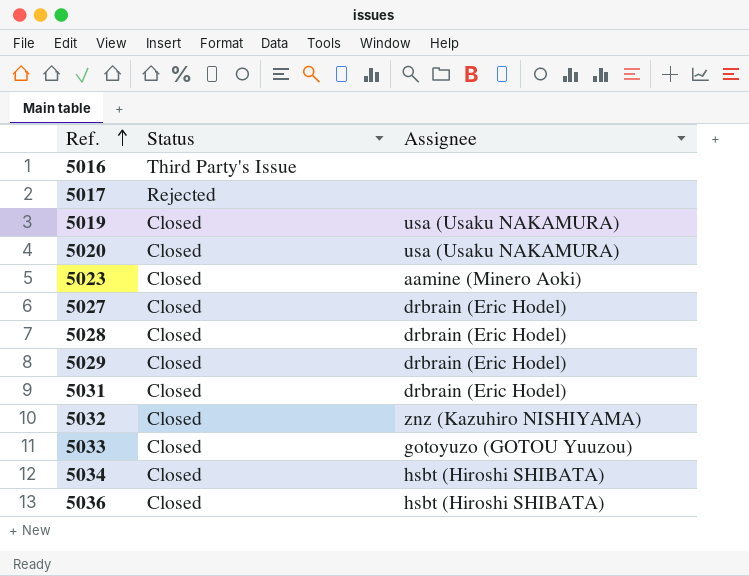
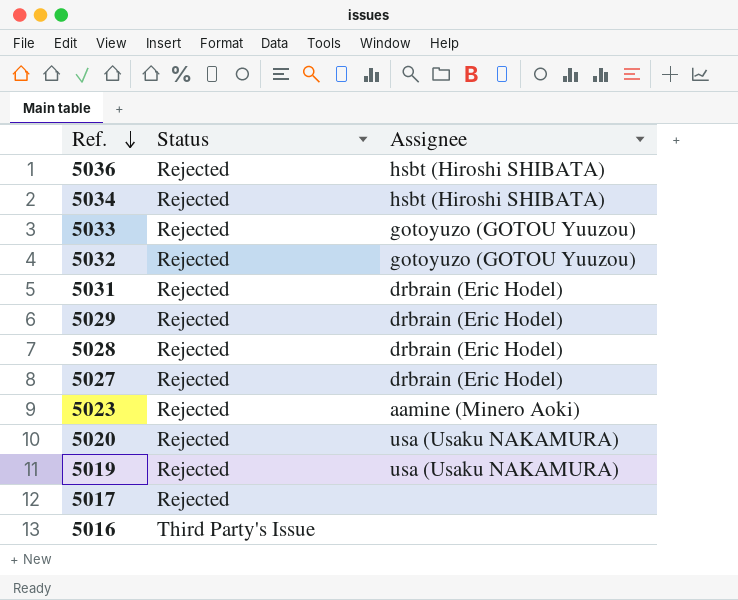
row order: Ref. ascending -> Ref. descending
5036 | Status: Closed -> Rejected
5034 | Status: Closed -> Rejected
5033 | Status: Closed -> Rejected
5032 | Status: Closed -> Rejected
5032 | Assignee: znz (Kazuhiro NISHIYAMA) -> gotoyuzo (GOTOU Yuuzou)
5031 | Status: Closed -> Rejected
5029 | Status: Closed -> Rejected
5028 | Status: Closed -> Rejected
5027 | Status: Closed -> Rejected
5023 | Status: Closed -> Rejected
5020 | Status: Closed -> Rejected
5019 | Status: Closed -> Rejected

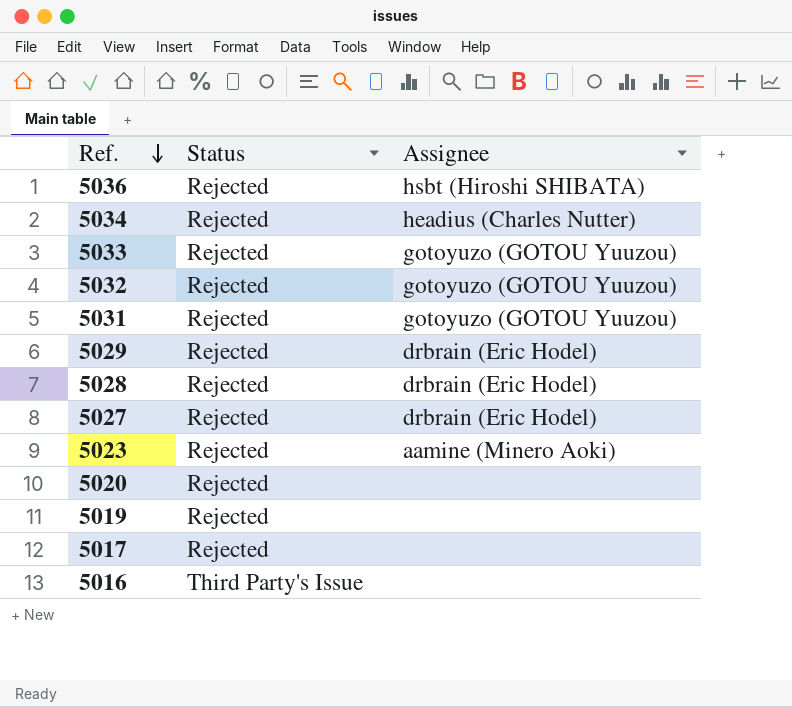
5034 | Assignee: hsbt (Hiroshi SHIBATA) -> headius (Charles Nutter)
5031 | Assignee: drbrain (Eric Hodel) -> gotoyuzo (GOTOU Yuuzou)
5020 | Assignee: usa (Usaku NAKAMURA) -> none
5019 | Assignee: usa (Usaku NAKAMURA) -> none

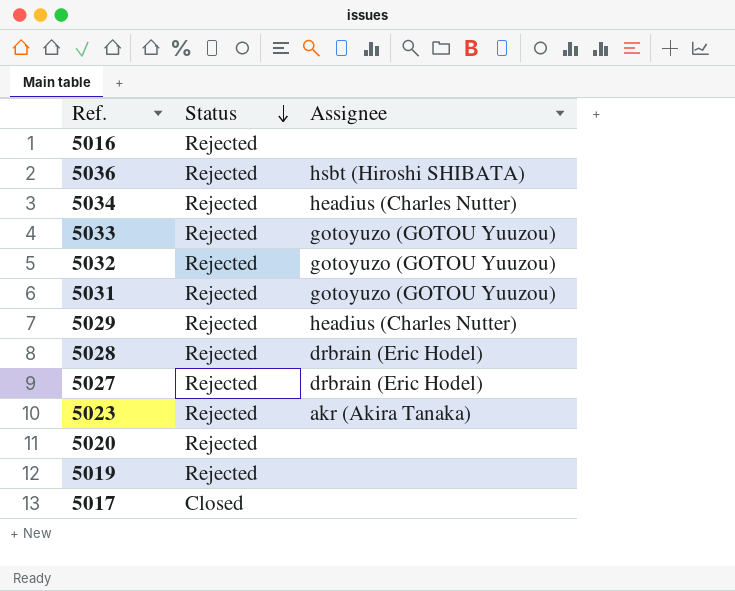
row order: Ref. descending -> Status descending
5016 | Status: Third Party's Issue -> Rejected
5029 | Assignee: drbrain (Eric Hodel) -> headius (Charles Nutter)
5023 | Assignee: aamine (Minero Aoki) -> akr (Akira Tanaka)
5017 | Status: Rejected -> Closed

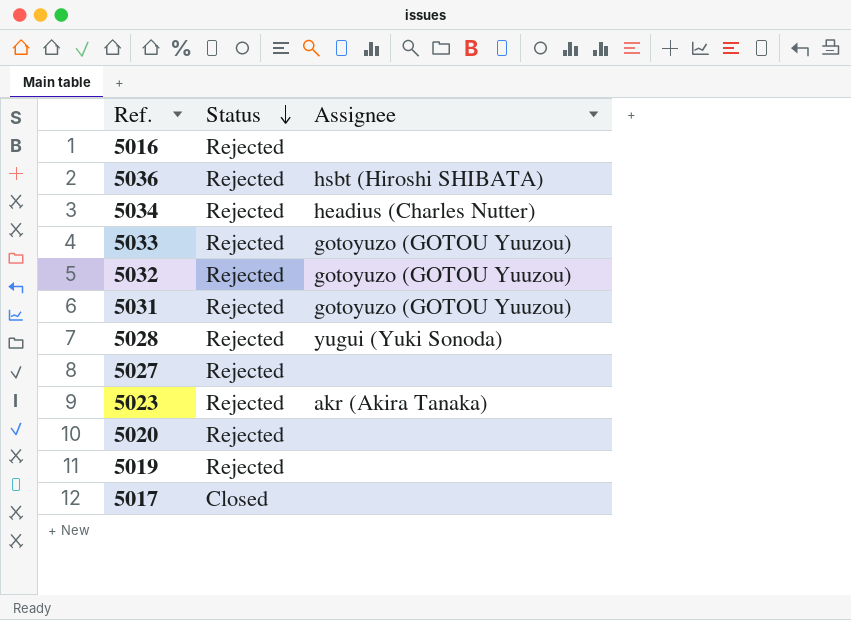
row 5029: Rejected | headius (Charles Nutter) -> none
5028 | Assignee: drbrain (Eric Hodel) -> yugui (Yuki Sonoda)
5027 | Assignee: drbrain (Eric Hodel) -> none

